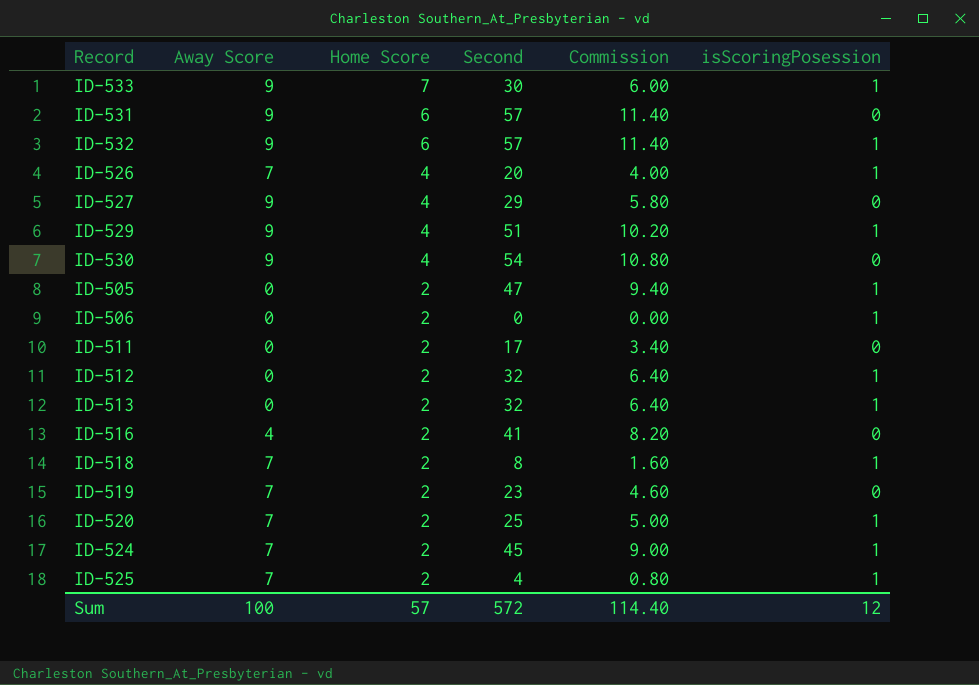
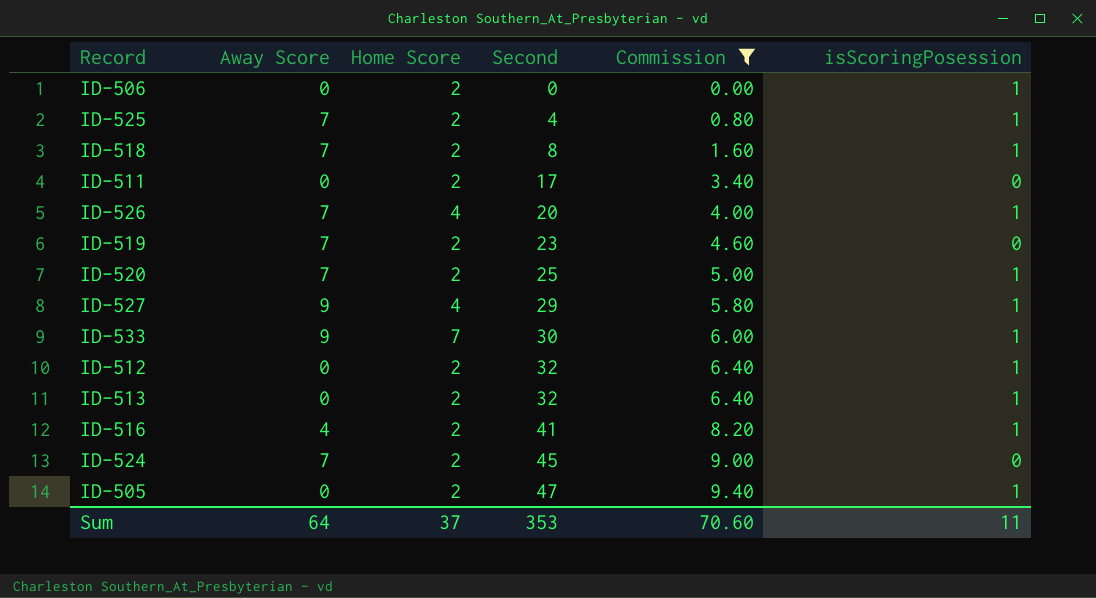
filter: none -> Commission <= 9.40
row order: Home Score descending -> Second ascending
ID-527 | isScoringPosession: 0 -> 1
ID-516 | isScoringPosession: 0 -> 1
ID-524 | isScoringPosession: 1 -> 0
Sum | Away Score: 100 -> 64
Sum | Home Score: 57 -> 37
Sum | Second: 572 -> 353
Sum | Commission: 114.40 -> 70.60
Sum | isScoringPosession: 12 -> 11

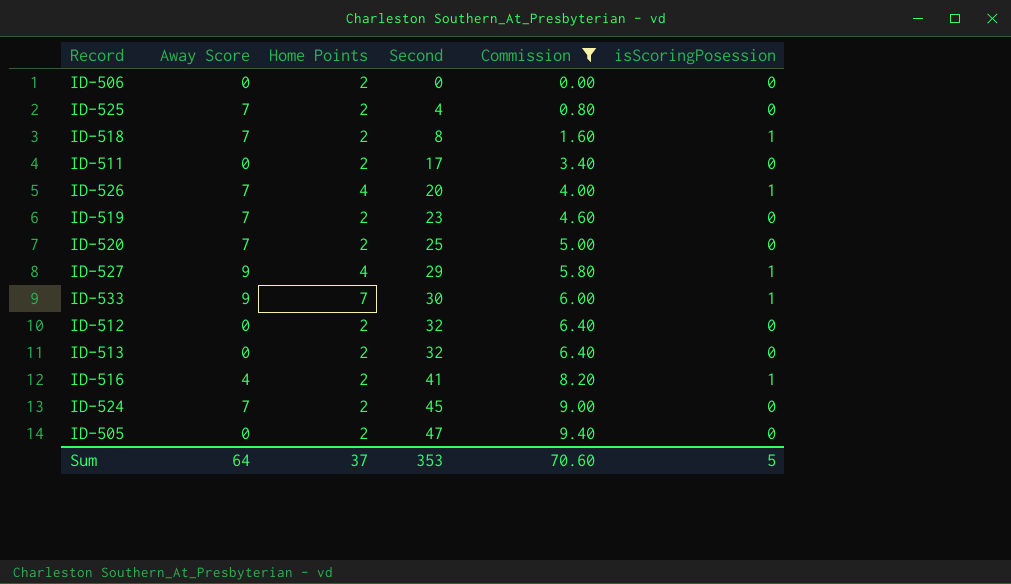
column name: Home Score -> Home Points
ID-506 | isScoringPosession: 1 -> 0
ID-525 | isScoringPosession: 1 -> 0
ID-520 | isScoringPosession: 1 -> 0
ID-512 | isScoringPosession: 1 -> 0
ID-513 | isScoringPosession: 1 -> 0
ID-505 | isScoringPosession: 1 -> 0
Sum | isScoringPosession: 11 -> 5

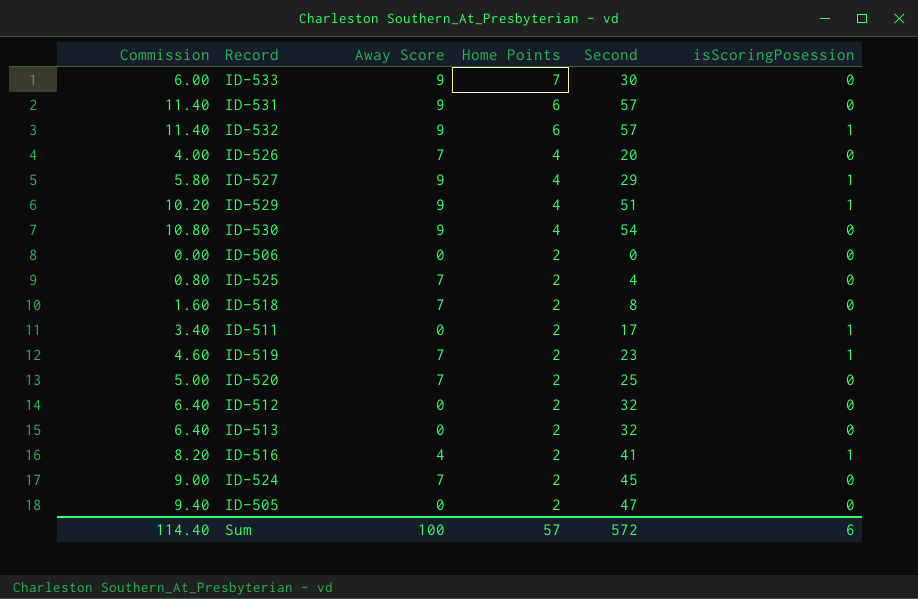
filter: Commission <= 9.40 -> none
row order: Second ascending -> Home Points descending
column Commission | position: 5 -> 1
ID-533 | isScoringPosession: 1 -> 0
ID-526 | isScoringPosession: 1 -> 0
ID-518 | isScoringPosession: 1 -> 0
ID-511 | isScoringPosession: 0 -> 1
ID-519 | isScoringPosession: 0 -> 1
Sum | Commission: 70.60 -> 114.40
Sum | Away Score: 64 -> 100
Sum | Home Points: 37 -> 57
Sum | Second: 353 -> 572
Sum | isScoringPosession: 5 -> 6

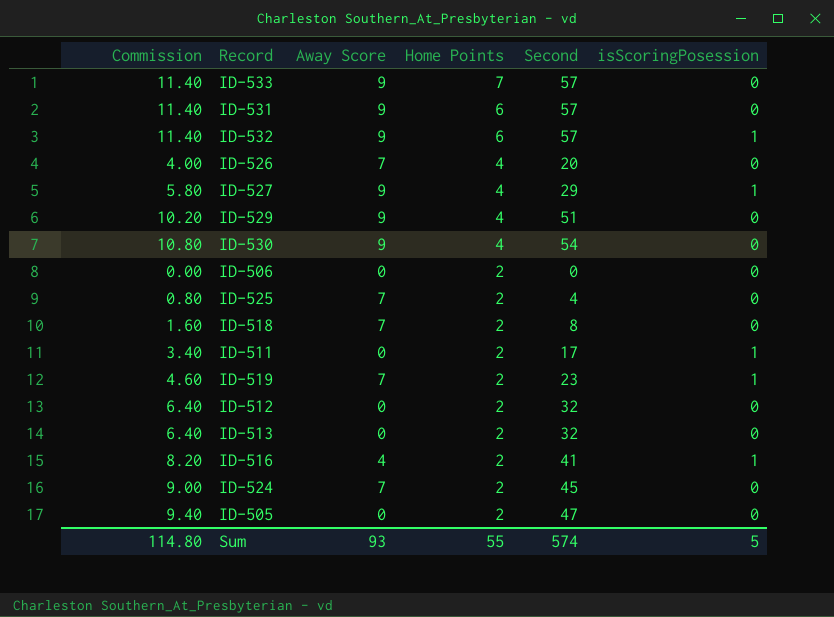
row ID-520: 5.00 | 7 | 2 | 25 | 0 -> none
ID-533 | Commission: 6.00 -> 11.40
ID-533 | Second: 30 -> 57
ID-529 | isScoringPosession: 1 -> 0
Sum | Commission: 114.40 -> 114.80
Sum | Away Score: 100 -> 93
Sum | Home Points: 57 -> 55
Sum | Second: 572 -> 574
Sum | isScoringPosession: 6 -> 5

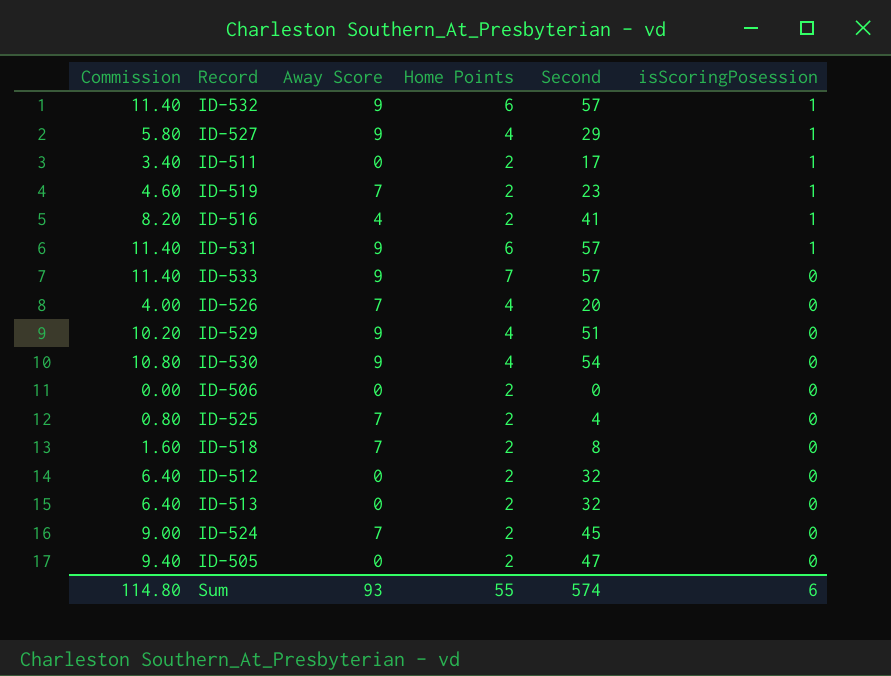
row order: Home Points descending -> isScoringPosession descending
ID-531 | isScoringPosession: 0 -> 1
Sum | isScoringPosession: 5 -> 6

